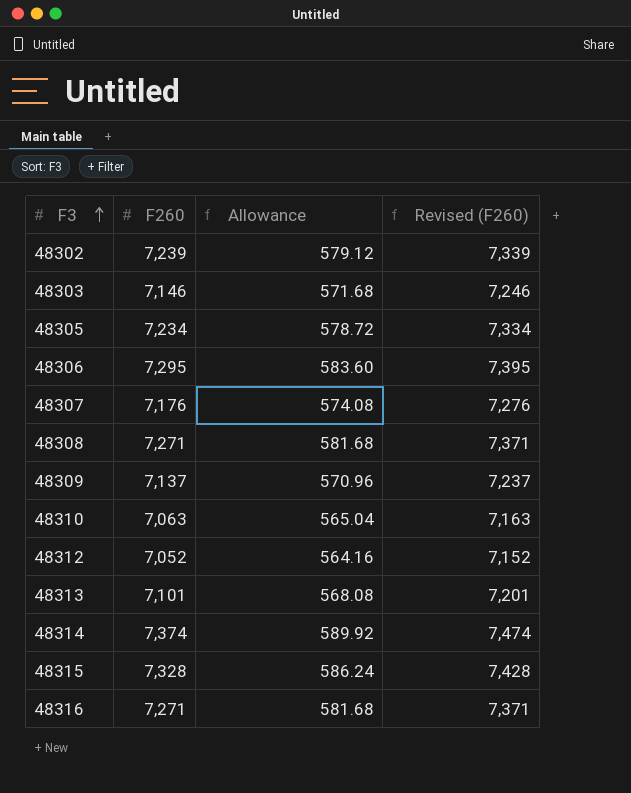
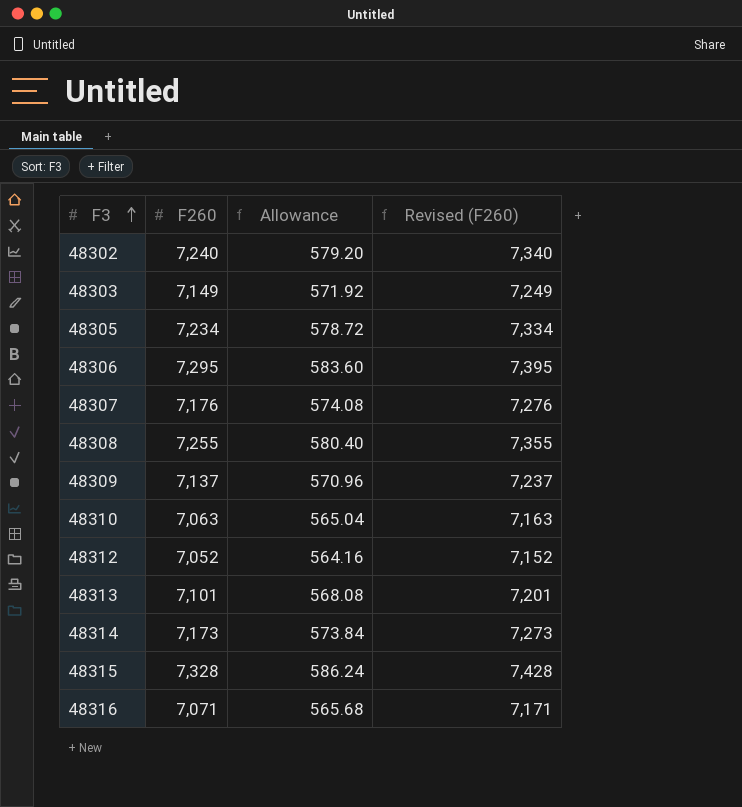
48302 | F260: 7,239 -> 7,240
48302 | Allowance: 579.12 -> 579.20
48302 | Revised (F260): 7,339 -> 7,340
48303 | F260: 7,146 -> 7,149
48303 | Allowance: 571.68 -> 571.92
48303 | Revised (F260): 7,246 -> 7,249
48308 | F260: 7,271 -> 7,255
48308 | Allowance: 581.68 -> 580.40
48308 | Revised (F260): 7,371 -> 7,355
48314 | F260: 7,374 -> 7,173
48314 | Allowance: 589.92 -> 573.84
48314 | Revised (F260): 7,474 -> 7,273
48316 | F260: 7,271 -> 7,071
48316 | Allowance: 581.68 -> 565.68
48316 | Revised (F260): 7,371 -> 7,171

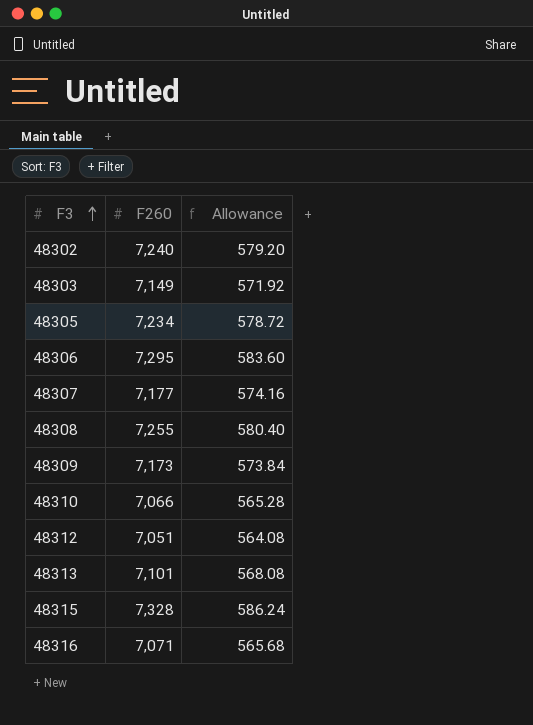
column Revised (F260) | formula: [F260] + 100 -> none
row 48314: 7,173 | 573.84 | 7,273 -> none
48307 | F260: 7,176 -> 7,177
48307 | Allowance: 574.08 -> 574.16
48309 | F260: 7,137 -> 7,173
48309 | Allowance: 570.96 -> 573.84
48310 | F260: 7,063 -> 7,066
48310 | Allowance: 565.04 -> 565.28
48312 | F260: 7,052 -> 7,051
48312 | Allowance: 564.16 -> 564.08

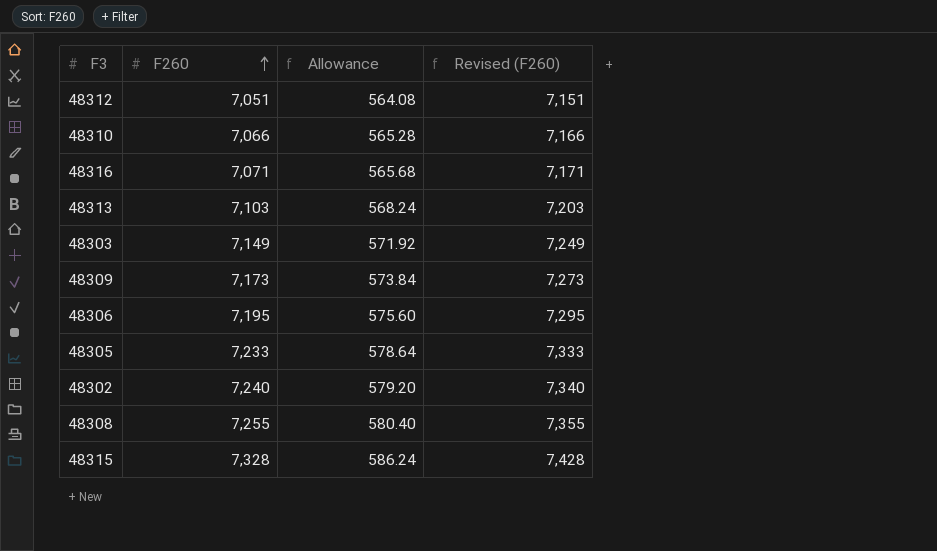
row order: F3 ascending -> F260 ascending
column Revised (F260) | formula: none -> [F260] + 100
row 48307: 7,177 | 574.16 -> none
48313 | F260: 7,101 -> 7,103
48313 | Allowance: 568.08 -> 568.24
48306 | F260: 7,295 -> 7,195
48306 | Allowance: 583.60 -> 575.60
48305 | F260: 7,234 -> 7,233
48305 | Allowance: 578.72 -> 578.64

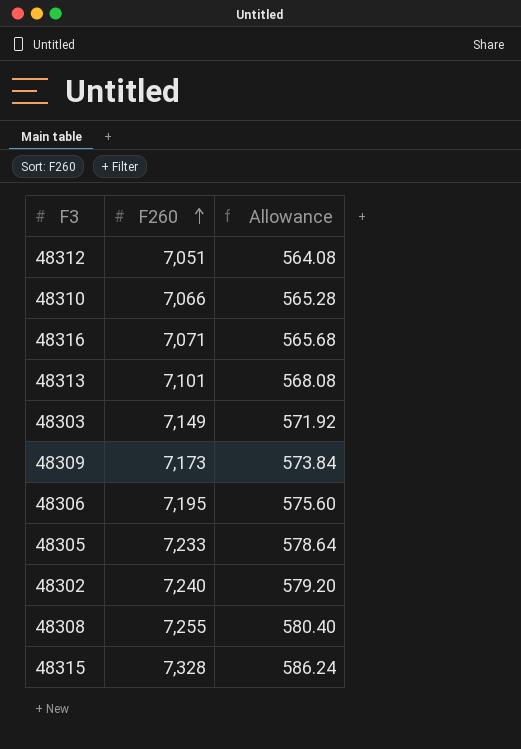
column Revised (F260) | formula: [F260] + 100 -> none
48313 | F260: 7,103 -> 7,101
48313 | Allowance: 568.24 -> 568.08

